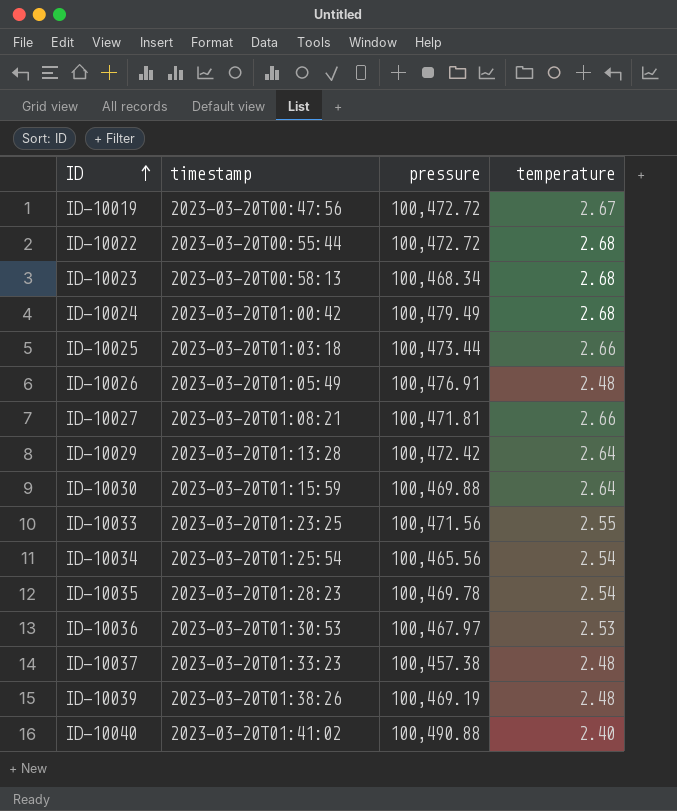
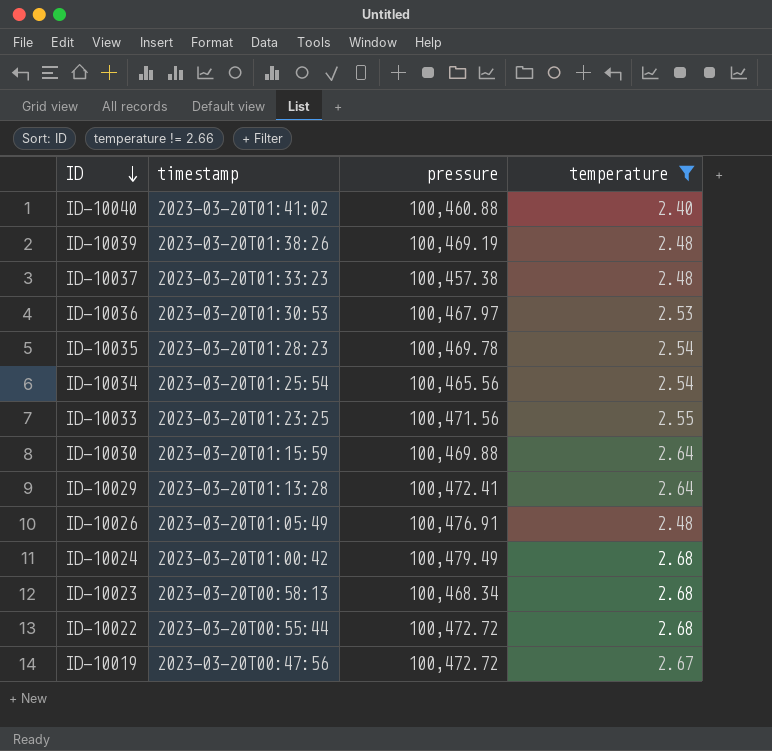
filter: none -> temperature != 2.66
row order: ID ascending -> ID descending
ID-10040 | pressure: 100,490.88 -> 100,460.88
ID-10029 | pressure: 100,472.42 -> 100,472.41

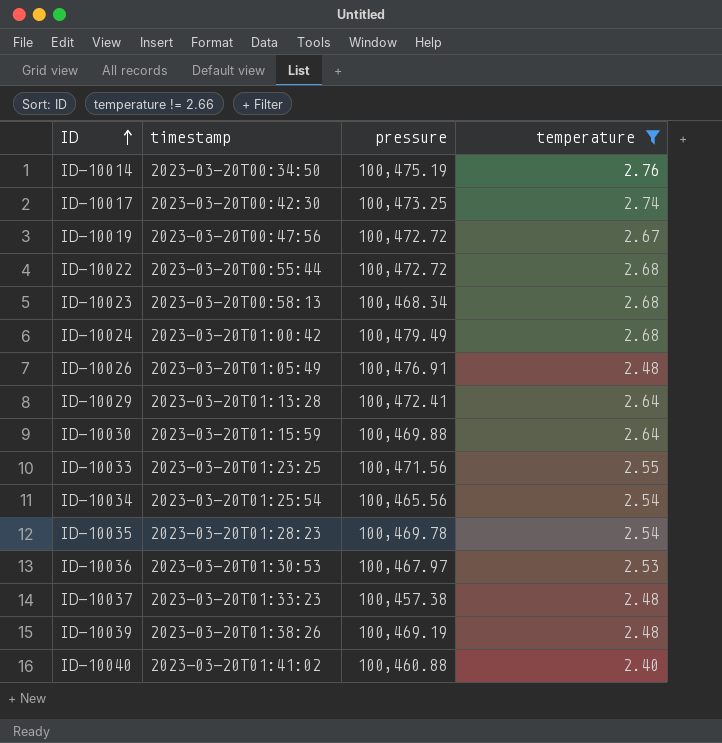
row order: ID descending -> ID ascending
row ID-10014: none -> 2023-03-20T00:34:50 | 100,475.19 | 2.76
row ID-10017: none -> 2023-03-20T00:42:30 | 100,473.25 | 2.74

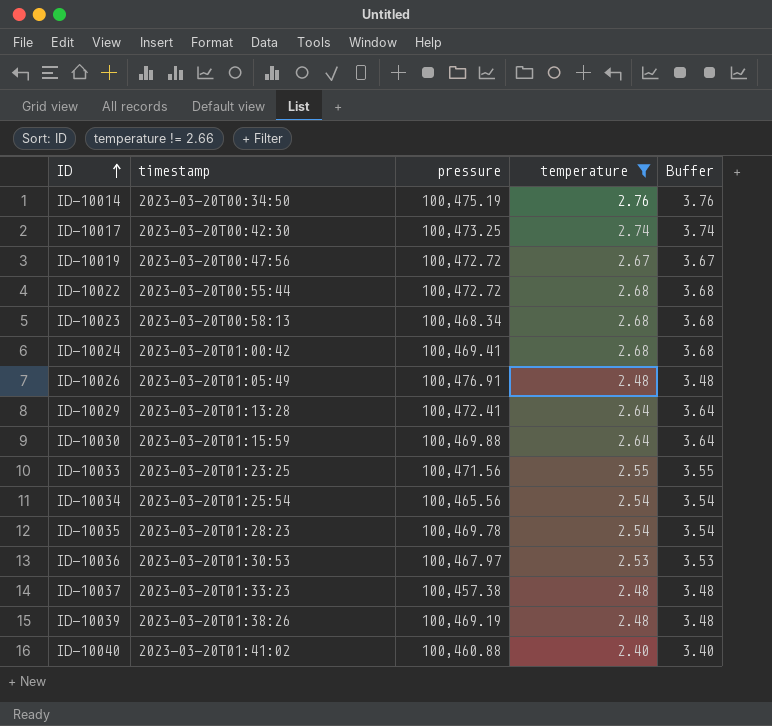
column Buffer | formula: none -> [temperature] + 1
ID-10024 | pressure: 100,479.49 -> 100,469.41

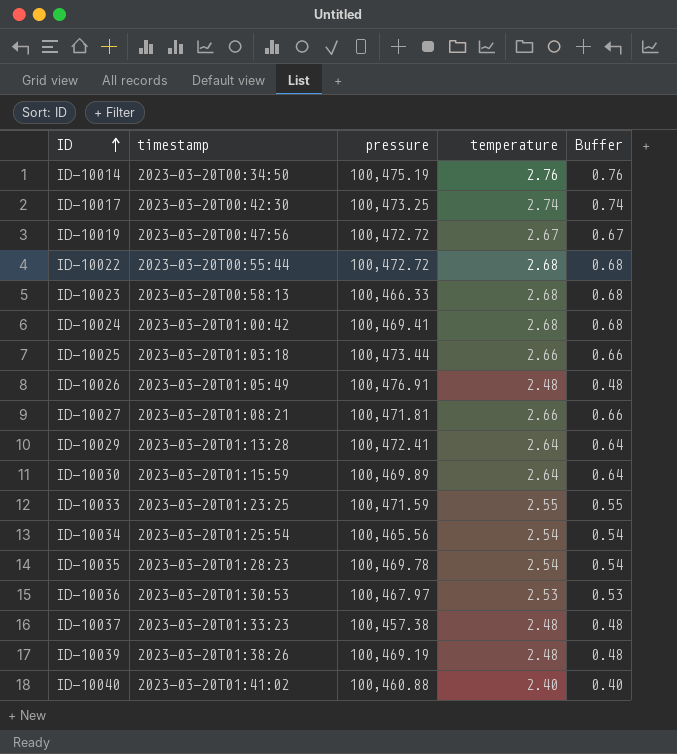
filter: temperature != 2.66 -> none
column Buffer | formula: [temperature] + 1 -> [temperature] - 2
ID-10023 | pressure: 100,468.34 -> 100,466.33
ID-10030 | pressure: 100,469.88 -> 100,469.89
ID-10033 | pressure: 100,471.56 -> 100,471.59

